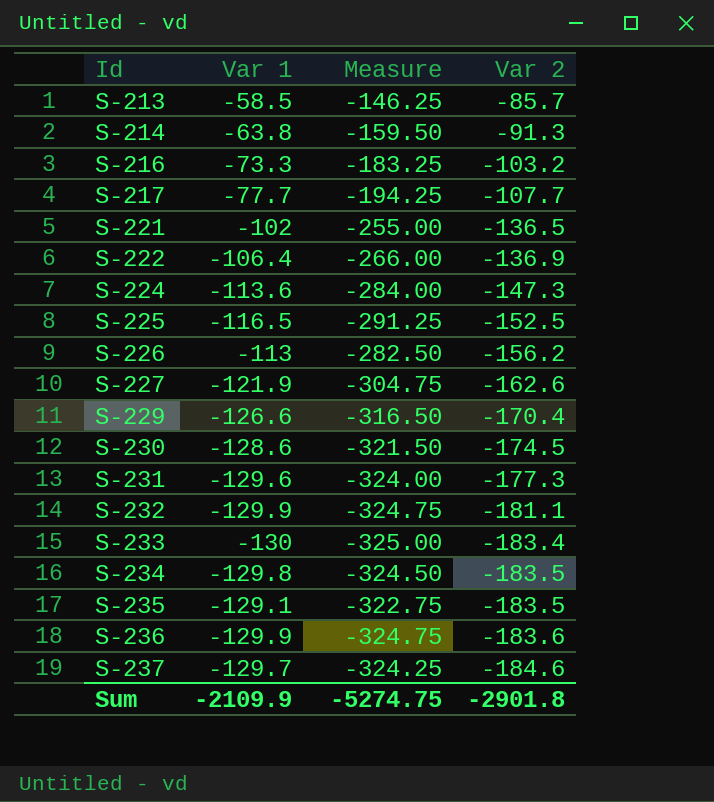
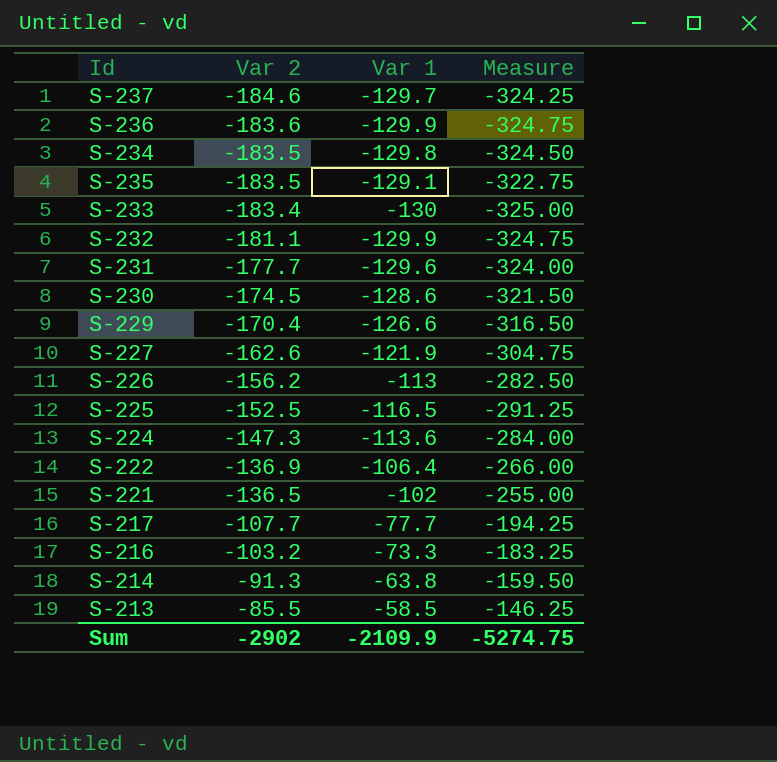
row order: Id ascending -> Var 2 ascending
column Var 2 | position: 4 -> 2
S-231 | Var 2: -177.3 -> -177.7
S-213 | Var 2: -85.7 -> -85.5
Sum | Var 2: -2901.8 -> -2902

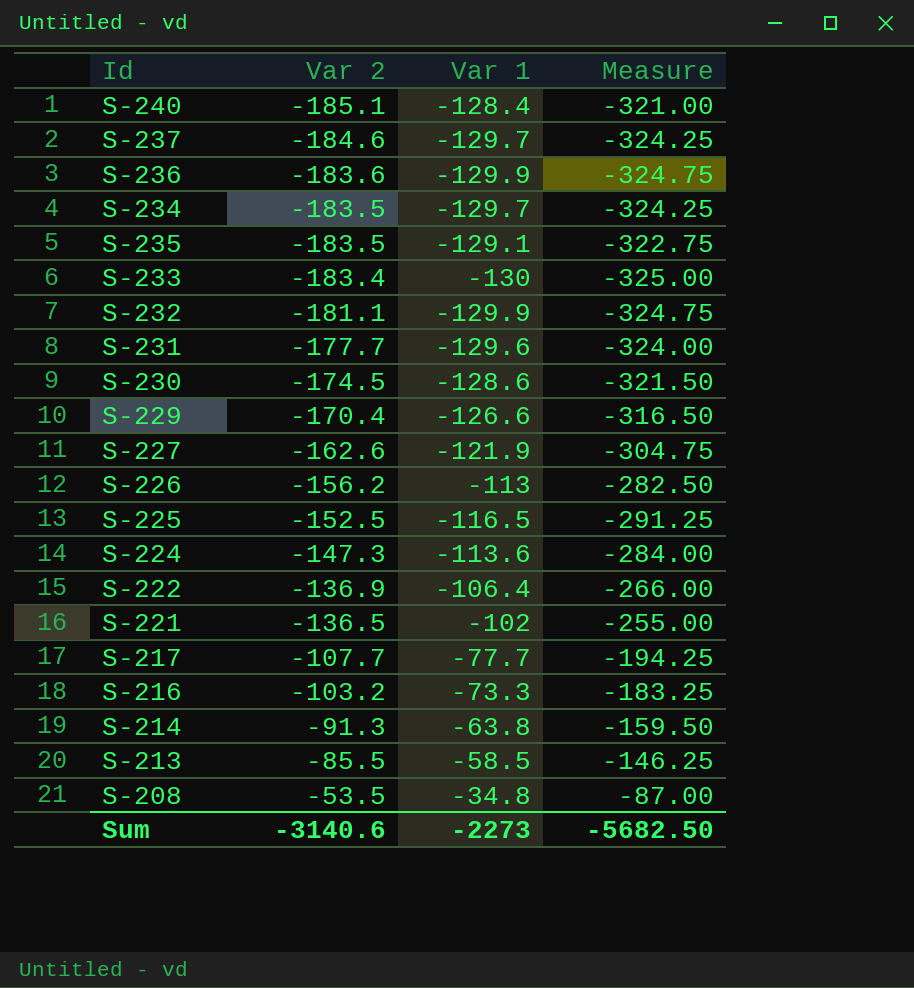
row S-240: none -> -185.1 | -128.4 | -321.00
S-234 | Var 1: -129.8 -> -129.7
S-234 | Measure: -324.50 -> -324.25
row S-208: none -> -53.5 | -34.8 | -87.00
Sum | Var 2: -2902 -> -3140.6
Sum | Var 1: -2109.9 -> -2273
Sum | Measure: -5274.75 -> -5682.50

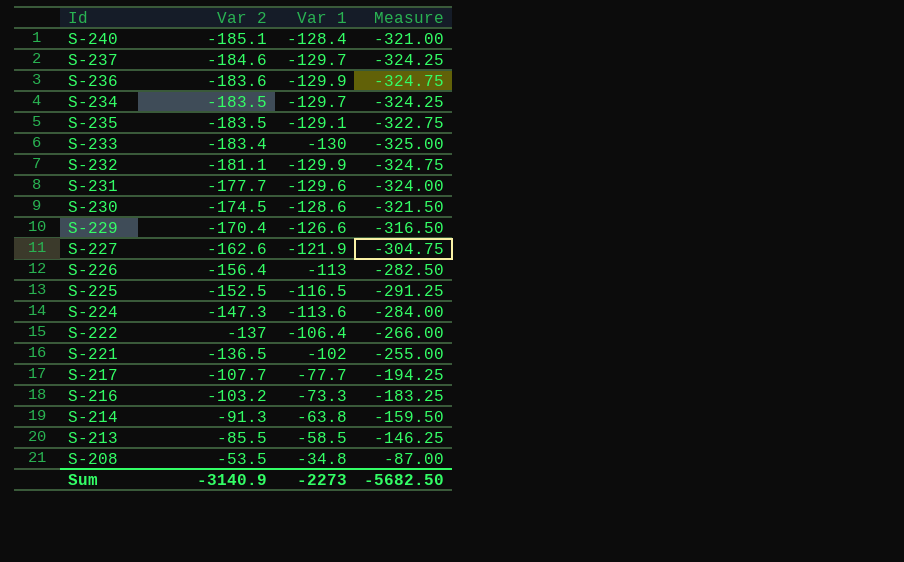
S-226 | Var 2: -156.2 -> -156.4
S-222 | Var 2: -136.9 -> -137
Sum | Var 2: -3140.6 -> -3140.9

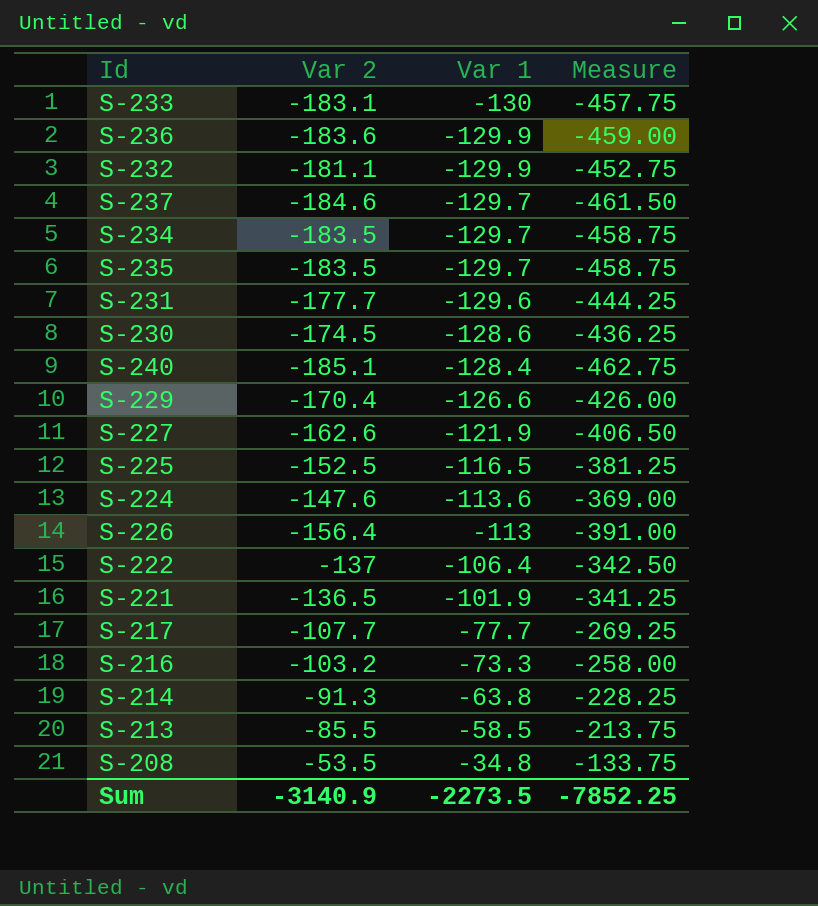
row order: Var 2 ascending -> Var 1 ascending
column Measure | formula: [Var 1] * 2.5 -> [Var 2] * 2.5
S-233 | Var 2: -183.4 -> -183.1
S-235 | Var 1: -129.1 -> -129.7
S-224 | Var 2: -147.3 -> -147.6
S-221 | Var 1: -102 -> -101.9
Sum | Var 1: -2273 -> -2273.5
Sum | Measure: -5682.50 -> -7852.25

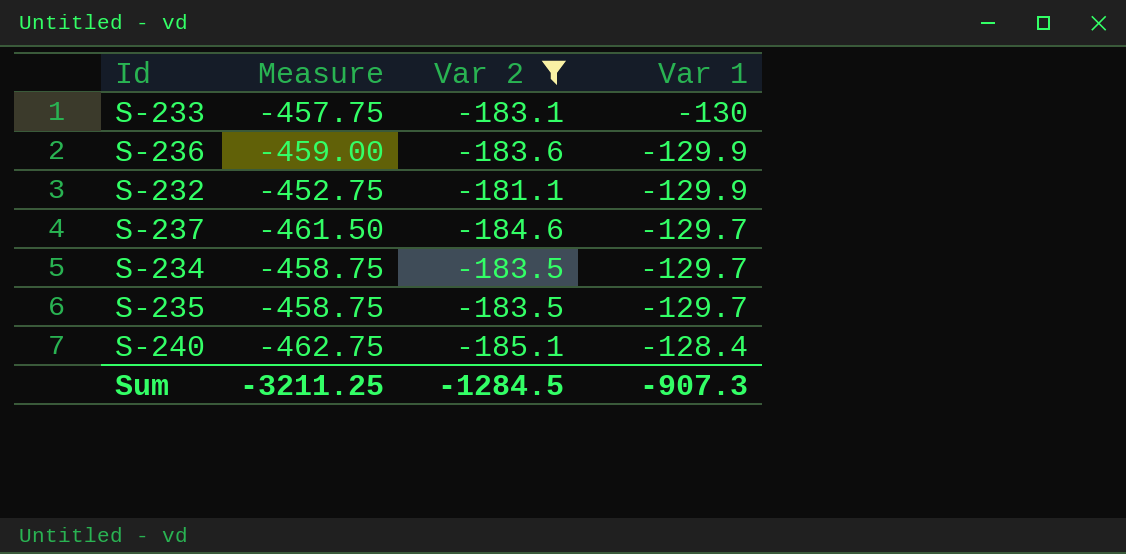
filter: none -> Var 2 <= -181.1
column Measure | position: 4 -> 2
Sum | Measure: -7852.25 -> -3211.25
Sum | Var 2: -3140.9 -> -1284.5
Sum | Var 1: -2273.5 -> -907.3

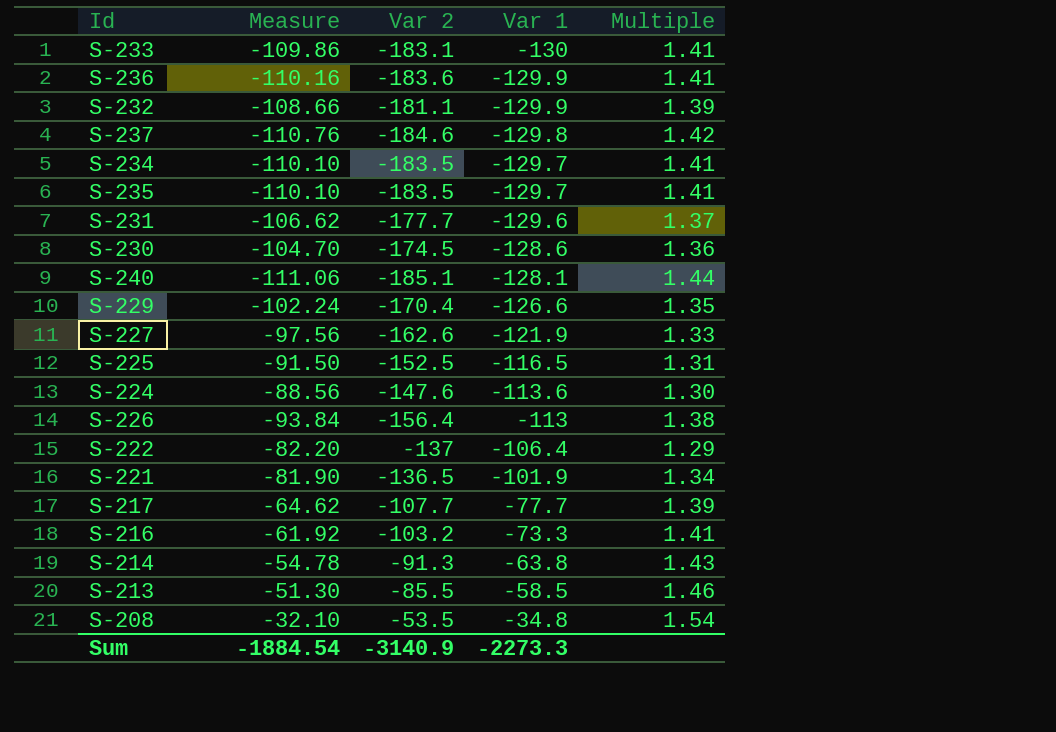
filter: Var 2 <= -181.1 -> none
column Measure | formula: [Var 2] * 2.5 -> [Var 2] * 0.6
column Multiple | formula: none -> [Var 2] / [Var 1]
S-237 | Var 1: -129.7 -> -129.8
S-240 | Var 1: -128.4 -> -128.1
Sum | Measure: -3211.25 -> -1884.54
Sum | Var 2: -1284.5 -> -3140.9
Sum | Var 1: -907.3 -> -2273.3

